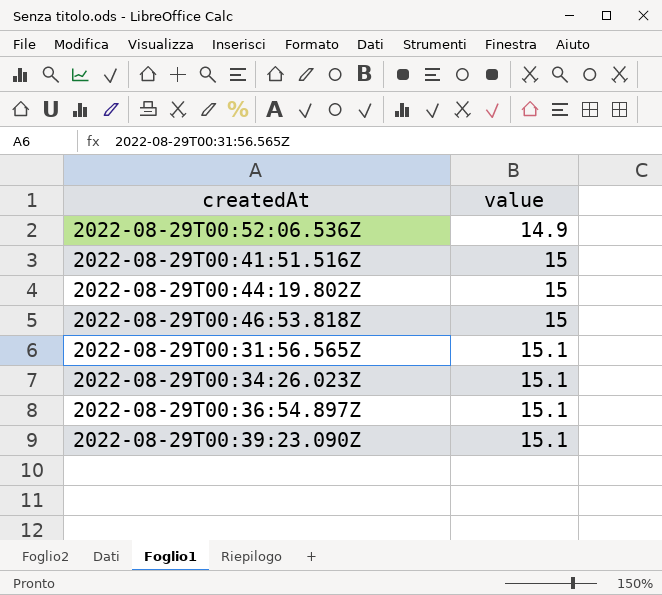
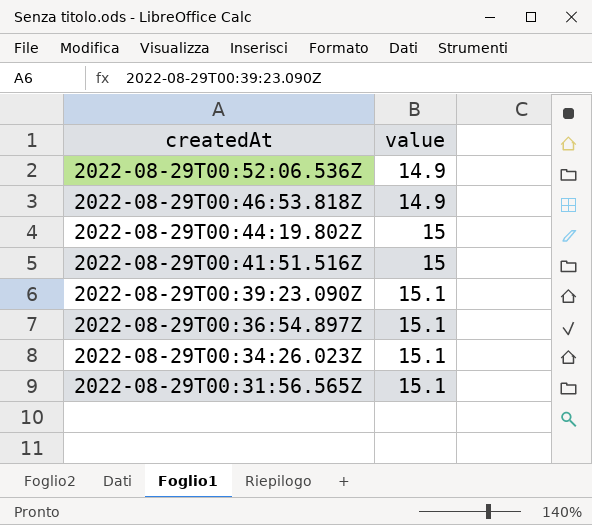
row order: value ascending -> createdAt descending
2022-08-29T00:46:53.818Z | value: 15 -> 14.9

